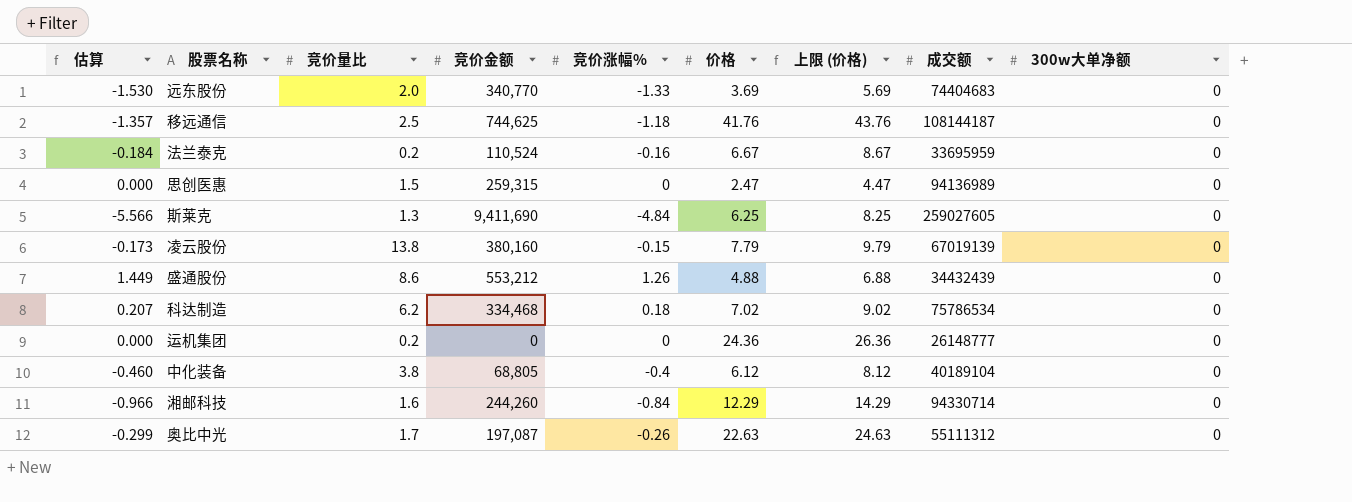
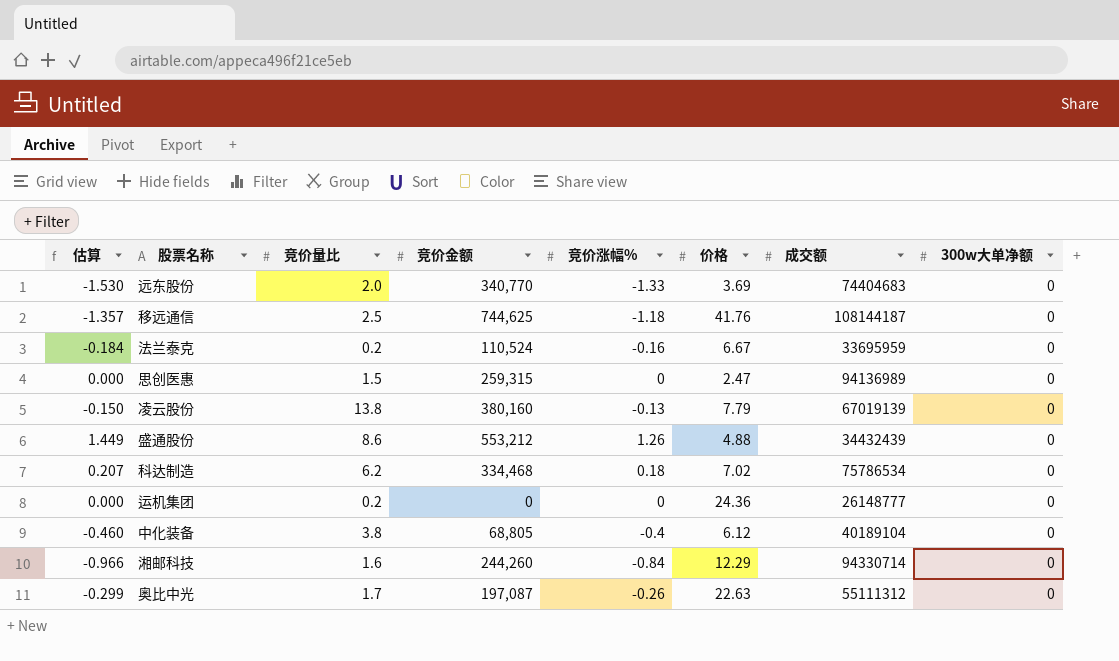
column 上限 (价格) | formula: [价格] + 2 -> none
row 斯莱克: -5.566 | 1.3 | 9,411,690 | -4.84 | 6.25 | 8.25 | 259027605 | 0 -> none
凌云股份 | 估算: -0.173 -> -0.150
凌云股份 | 竞价涨幅%: -0.15 -> -0.13

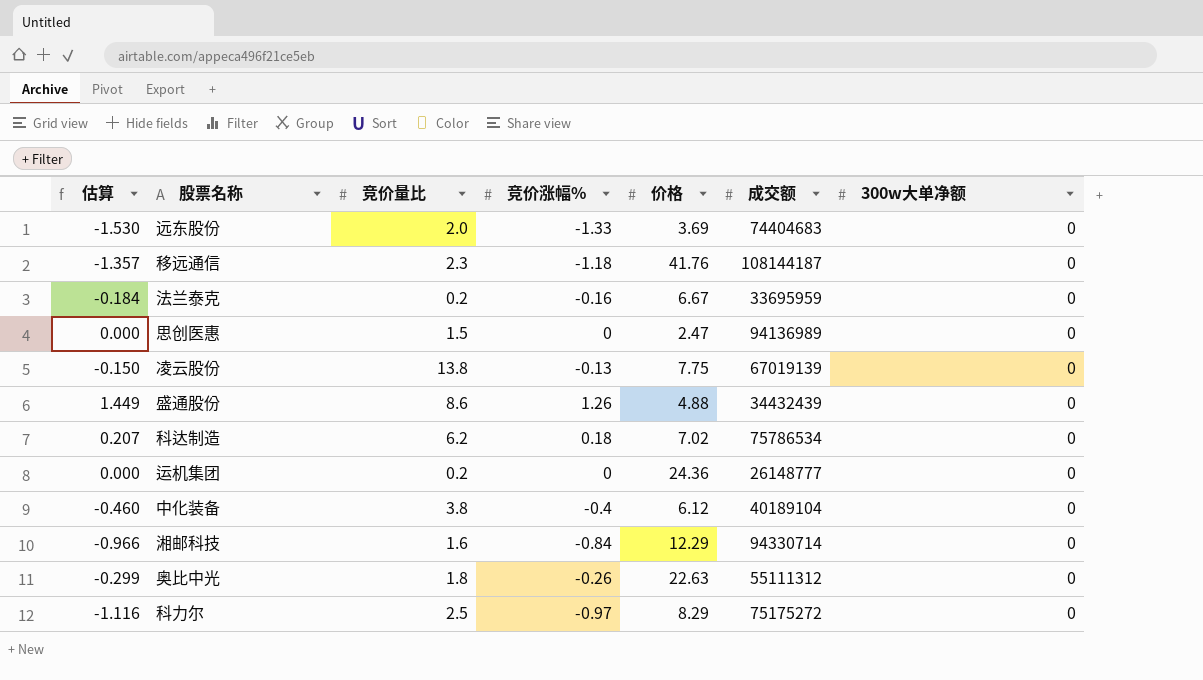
column 竞价金额 | position: 4 -> none
移远通信 | 竞价量比: 2.5 -> 2.3
凌云股份 | 价格: 7.79 -> 7.75
奥比中光 | 竞价量比: 1.7 -> 1.8
row 科力尔: none -> -1.116 | 2.5 | -0.97 | 8.29 | 75175272 | 0

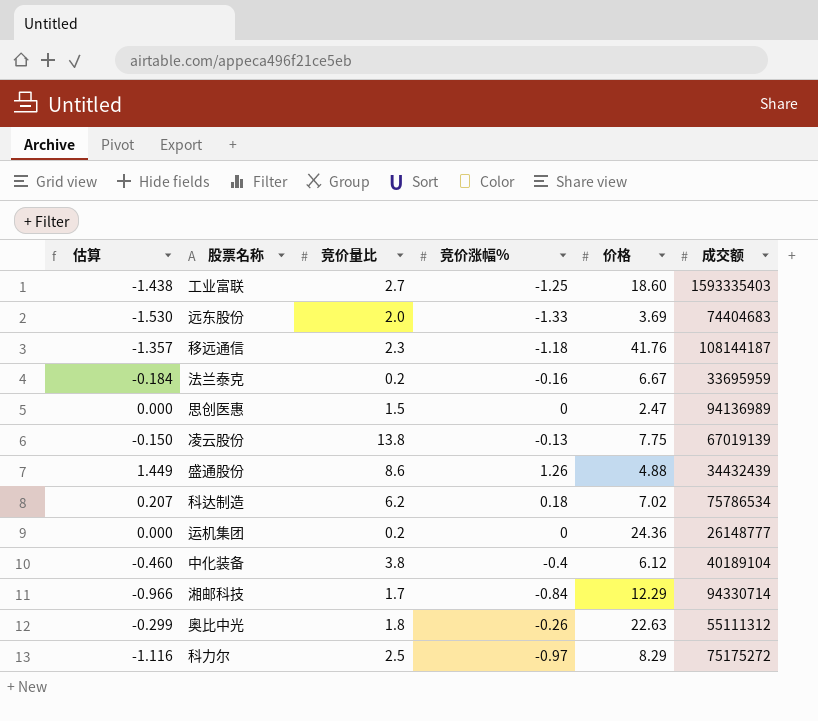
column 300w大单净额 | position: 7 -> none
row 工业富联: none -> -1.438 | 2.7 | -1.25 | 18.60 | 1593335403
湘邮科技 | 竞价量比: 1.6 -> 1.7

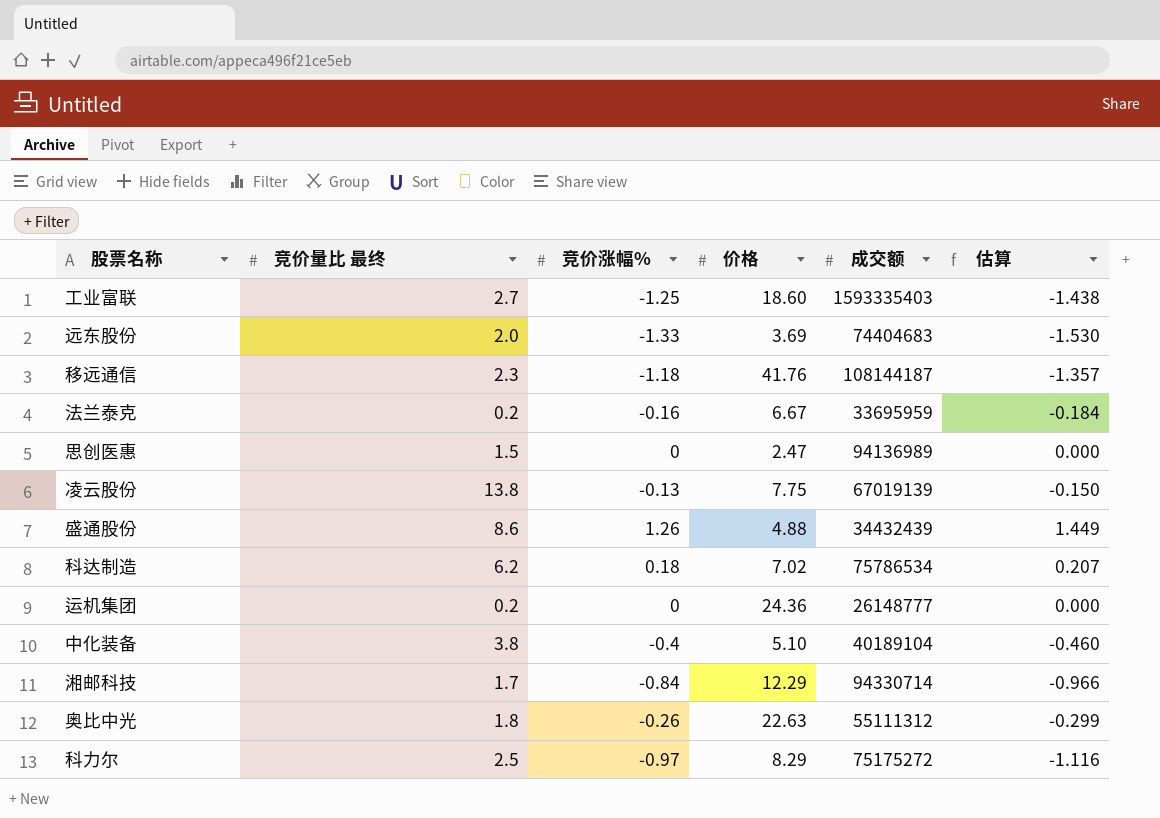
column name: 竞价量比 -> 竞价量比 最终
column 估算 | position: 1 -> 6
中化装备 | 价格: 6.12 -> 5.10

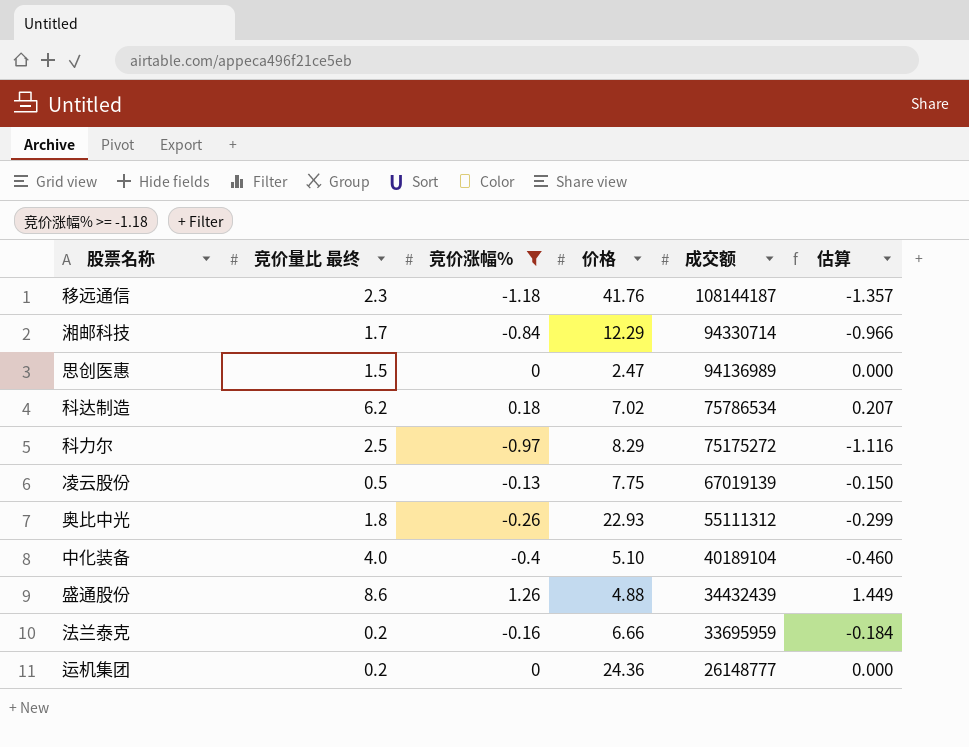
filter: none -> 竞价涨幅% >= -1.18
row order: none -> 成交额 descending
凌云股份 | 竞价量比 最终: 13.8 -> 0.5
奥比中光 | 价格: 22.63 -> 22.93
中化装备 | 竞价量比 最终: 3.8 -> 4.0
法兰泰克 | 价格: 6.67 -> 6.66

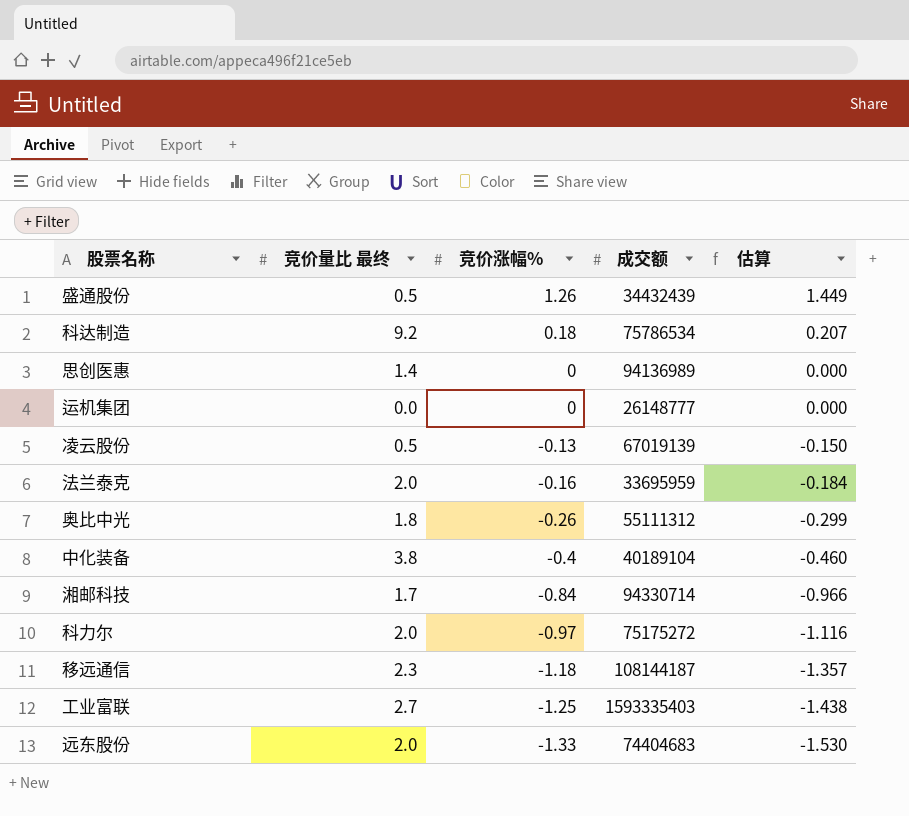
filter: 竞价涨幅% >= -1.18 -> none
row order: 成交额 descending -> 竞价涨幅% descending
column 价格 | position: 4 -> none
盛通股份 | 竞价量比 最终: 8.6 -> 0.5
科达制造 | 竞价量比 最终: 6.2 -> 9.2
思创医惠 | 竞价量比 最终: 1.5 -> 1.4
运机集团 | 竞价量比 最终: 0.2 -> 0.0
法兰泰克 | 竞价量比 最终: 0.2 -> 2.0
中化装备 | 竞价量比 最终: 4.0 -> 3.8
科力尔 | 竞价量比 最终: 2.5 -> 2.0

